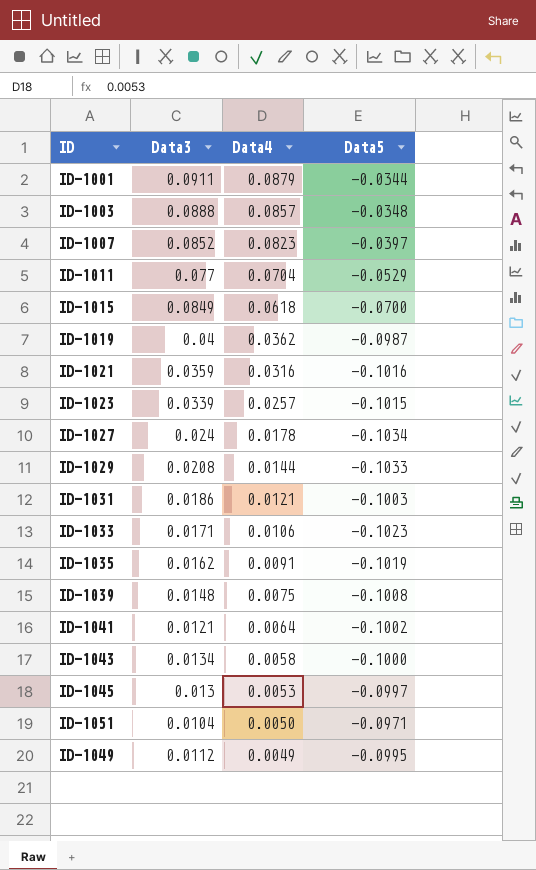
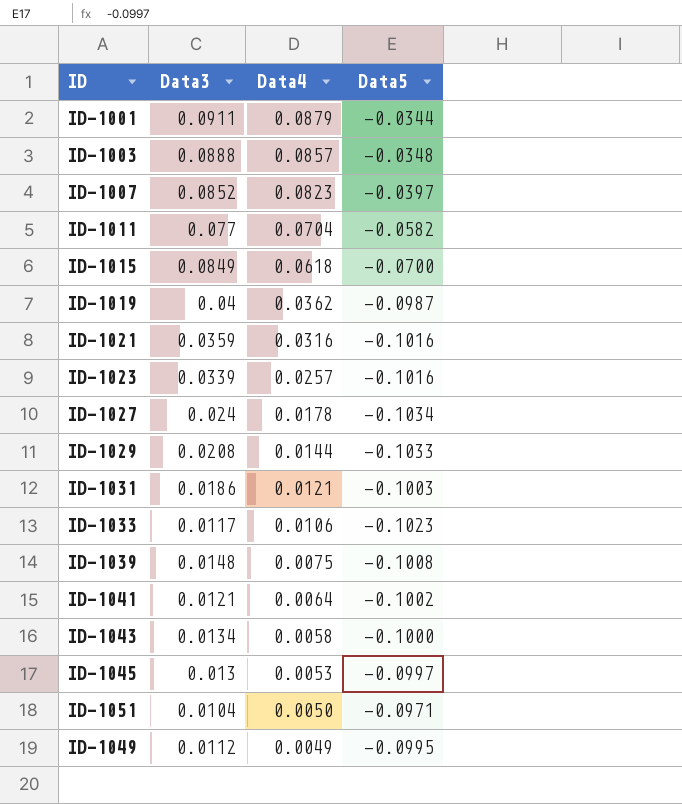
row ID-1035: 0.0162 | 0.0091 | -0.1019 -> none
ID-1011 | Data5: -0.0529 -> -0.0582
ID-1023 | Data5: -0.1015 -> -0.1016
ID-1033 | Data3: 0.0171 -> 0.0117

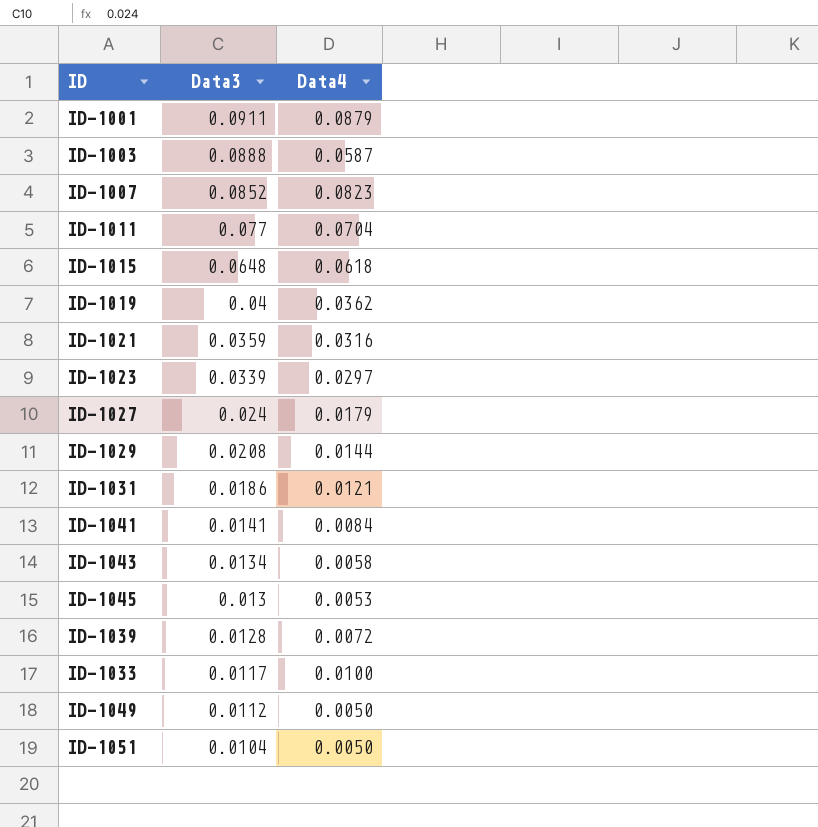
row order: Data4 descending -> Data3 descending
column Data5 | position: 4 -> none
ID-1003 | Data4: 0.0857 -> 0.0587
ID-1015 | Data3: 0.0849 -> 0.0648
ID-1023 | Data4: 0.0257 -> 0.0297
ID-1027 | Data4: 0.0178 -> 0.0179
ID-1041 | Data3: 0.0121 -> 0.0141
ID-1041 | Data4: 0.0064 -> 0.0084
ID-1039 | Data3: 0.0148 -> 0.0128
ID-1039 | Data4: 0.0075 -> 0.0072
ID-1033 | Data4: 0.0106 -> 0.0100
ID-1049 | Data4: 0.0049 -> 0.0050

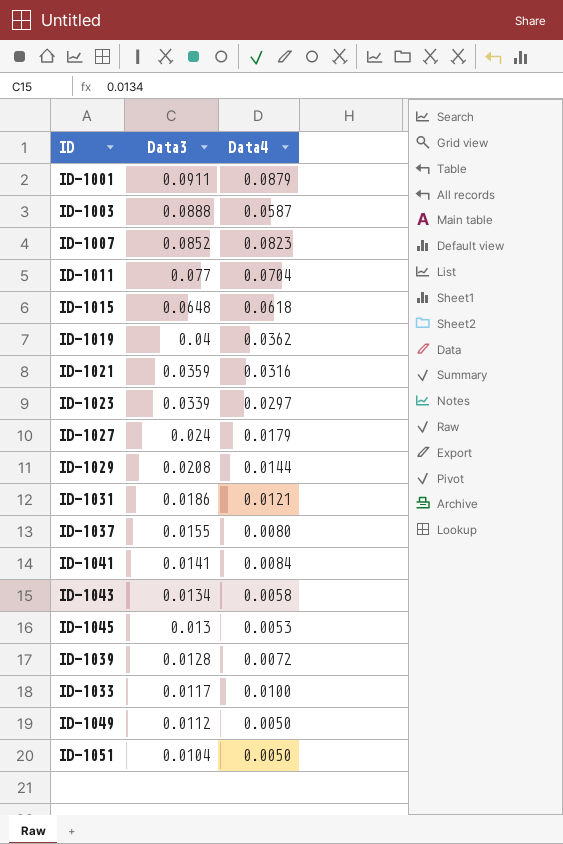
row ID-1037: none -> 0.0155 | 0.0080

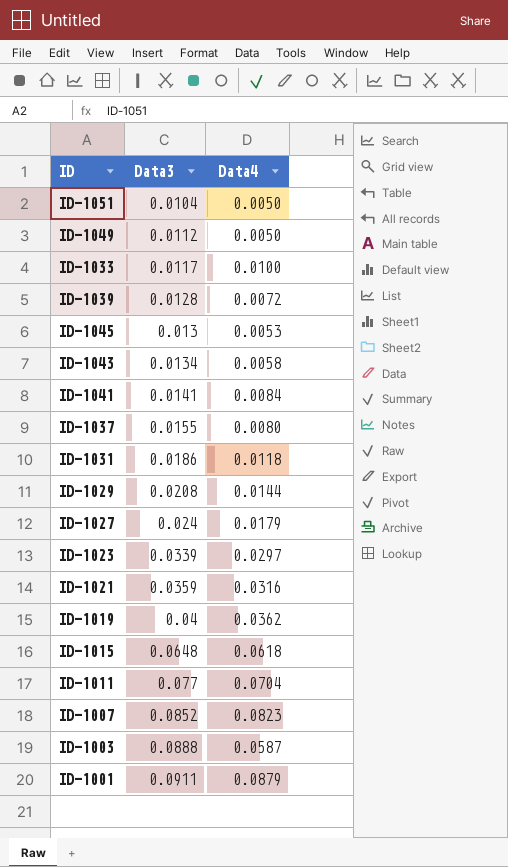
row order: Data3 descending -> Data3 ascending
ID-1031 | Data4: 0.0121 -> 0.0118

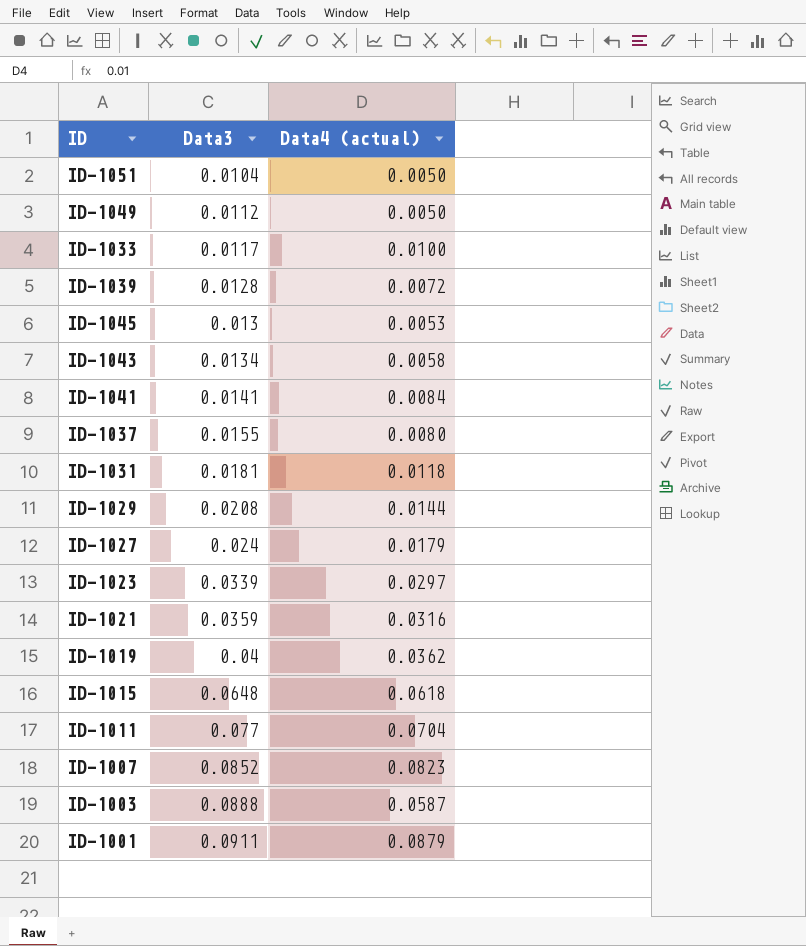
column name: Data4 -> Data4 (actual)
ID-1031 | Data3: 0.0186 -> 0.0181

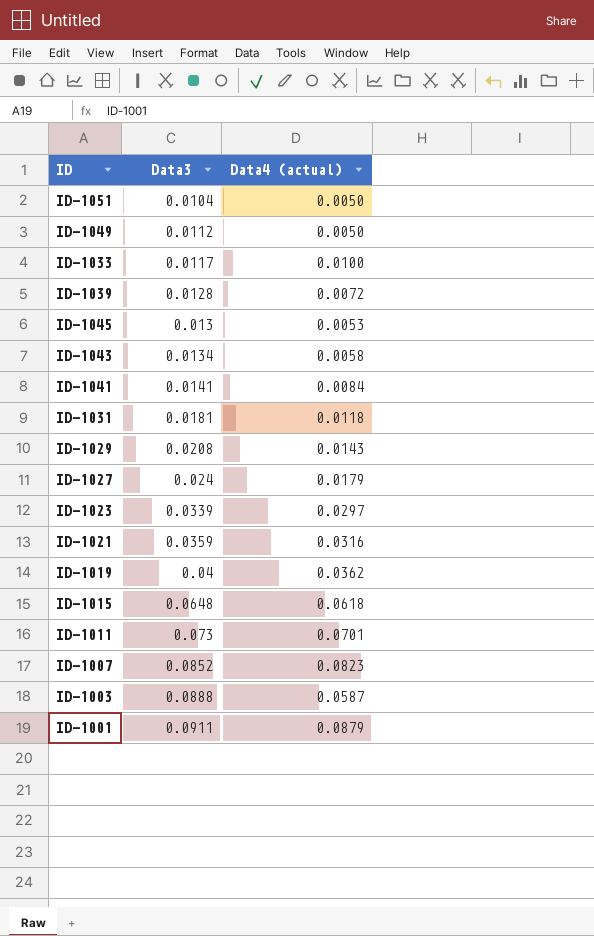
row ID-1037: 0.0155 | 0.0080 -> none
ID-1029 | Data4 (actual): 0.0144 -> 0.0143
ID-1011 | Data3: 0.077 -> 0.073
ID-1011 | Data4 (actual): 0.0704 -> 0.0701

